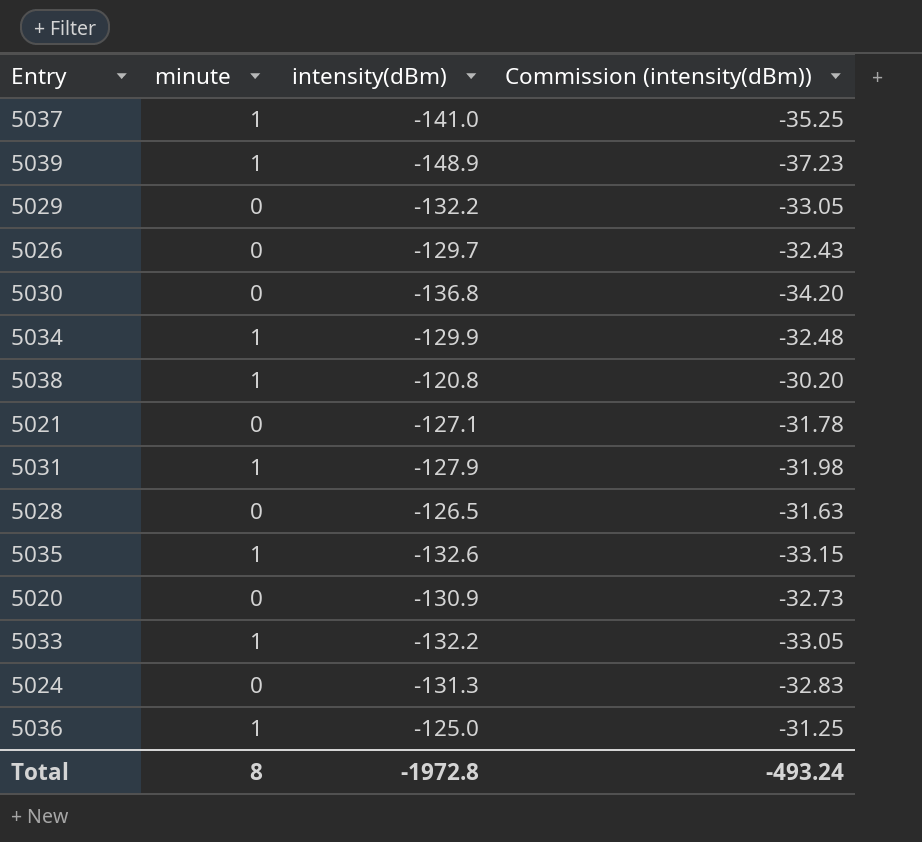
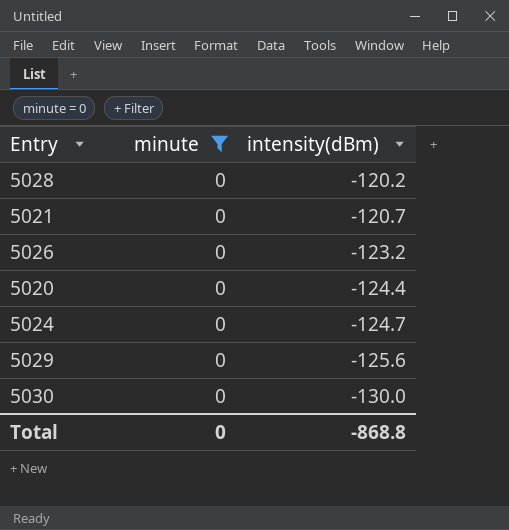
filter: none -> minute = 0
row order: none -> intensity(dBm) descending
column Commission (intensity(dBm)) | formula: [intensity(dBm)] * 0.25 -> none
5028 | intensity(dBm): -126.5 -> -120.2
5021 | intensity(dBm): -127.1 -> -120.7
5026 | intensity(dBm): -129.7 -> -123.2
5020 | intensity(dBm): -130.9 -> -124.4
5024 | intensity(dBm): -131.3 -> -124.7
5029 | intensity(dBm): -132.2 -> -125.6
5030 | intensity(dBm): -136.8 -> -130.0
Total | minute: 8 -> 0
Total | intensity(dBm): -1972.8 -> -868.8

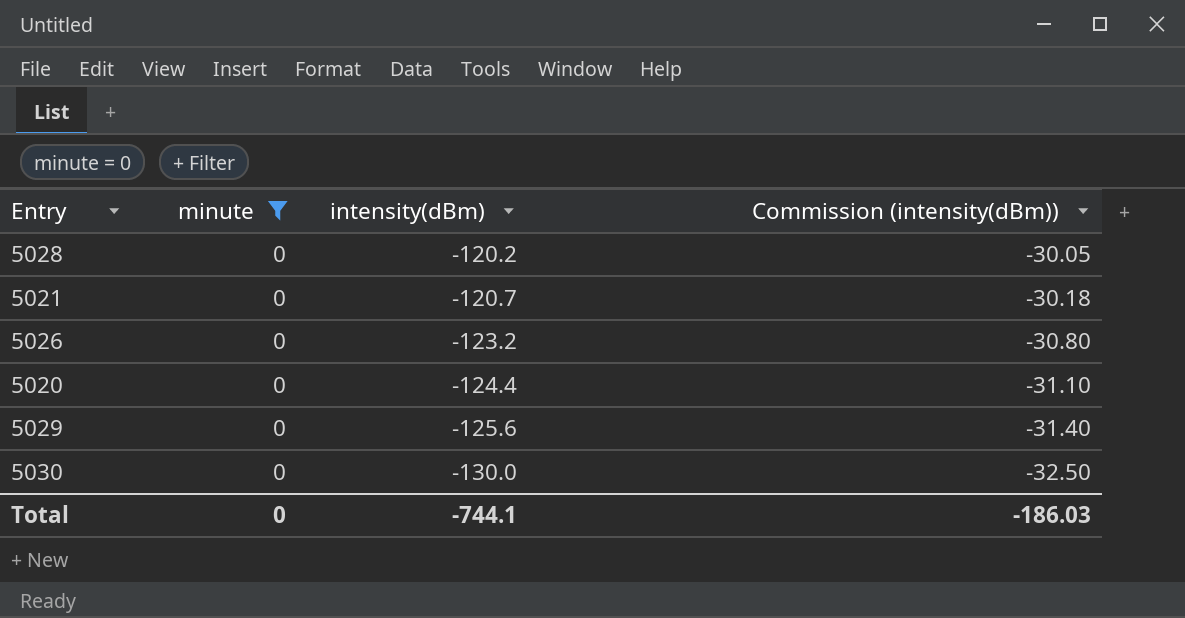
column Commission (intensity(dBm)) | formula: none -> [intensity(dBm)] * 0.25
row 5024: 0 | -124.7 -> none
Total | intensity(dBm): -868.8 -> -744.1

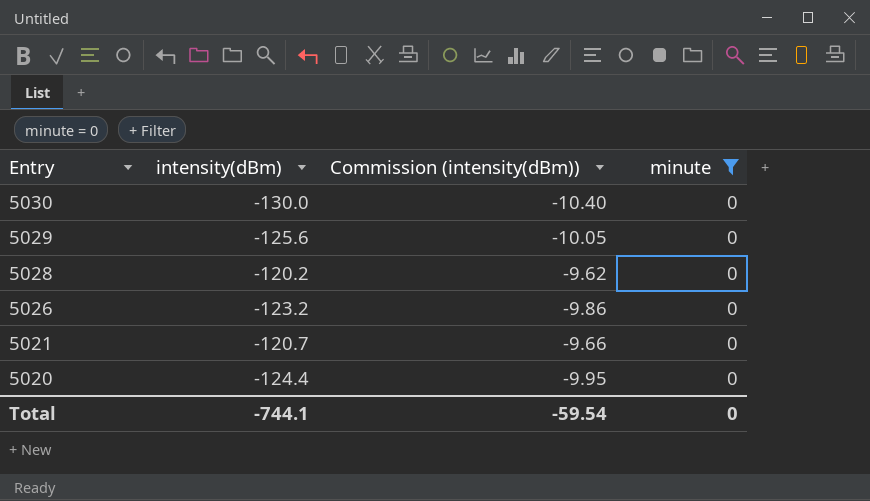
row order: intensity(dBm) descending -> Entry descending
column Commission (intensity(dBm)) | formula: [intensity(dBm)] * 0.25 -> [intensity(dBm)] * 0.08
column minute | position: 2 -> 4
Total | Commission (intensity(dBm)): -186.03 -> -59.54

